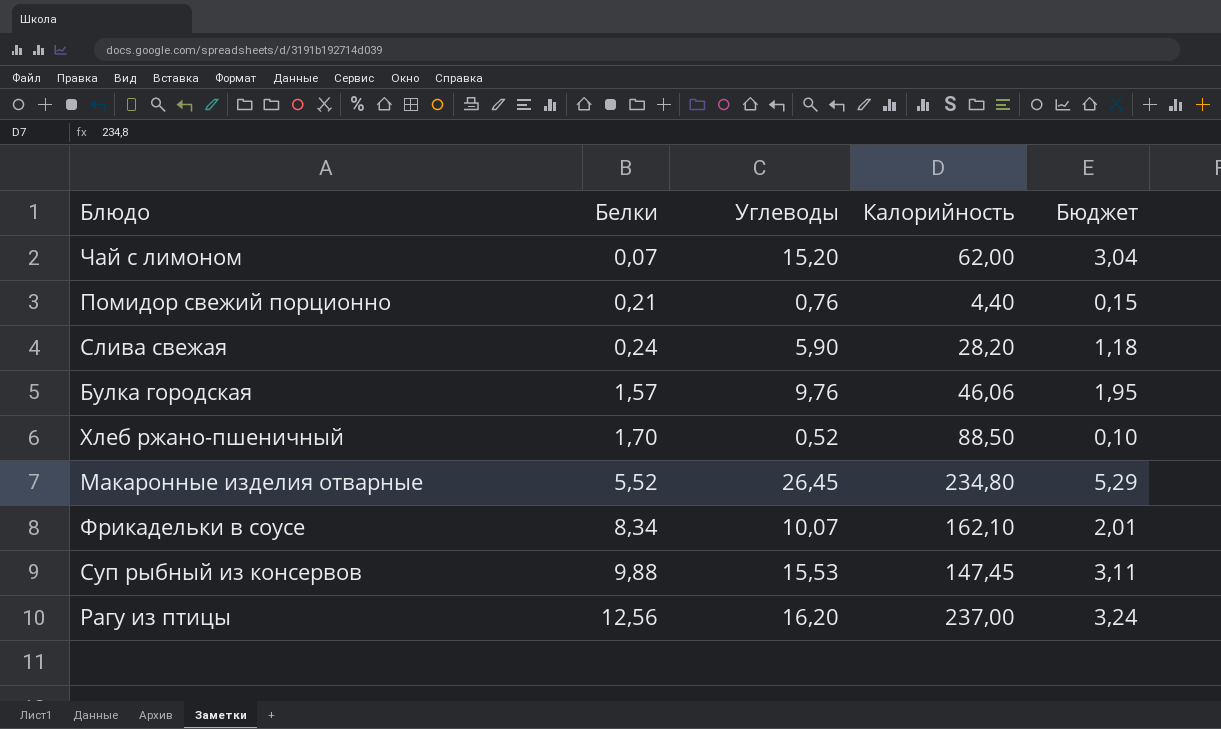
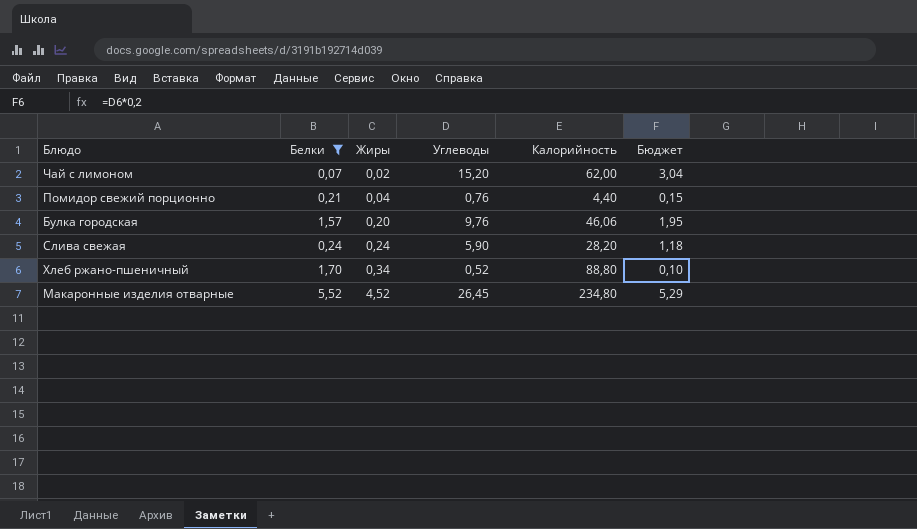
filter: none -> Белки <= 5,52
row order: Белки ascending -> Жиры ascending
column Жиры | position: none -> 3
Хлеб ржано-пшеничный | Калорийность: 88,50 -> 88,80

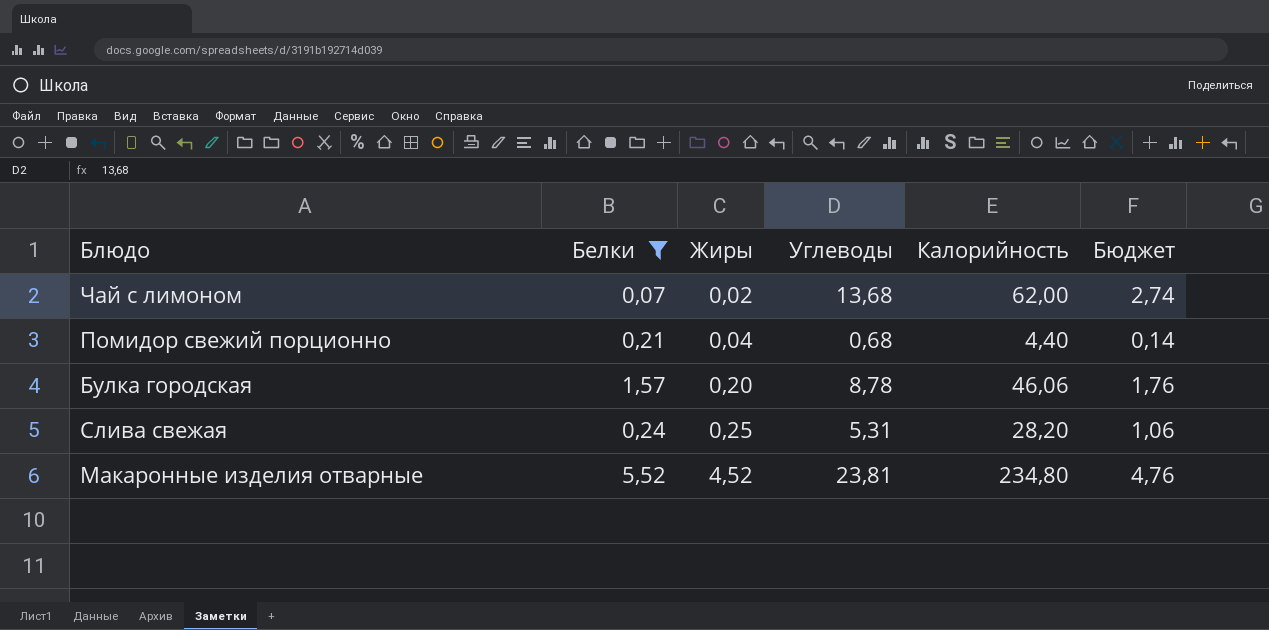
row Хлеб ржано-пшеничный: 1,70 | 0,34 | 0,52 | 88,80 | 0,10 -> none
Чай с лимоном | Углеводы: 15,20 -> 13,68
Чай с лимоном | Бюджет: 3,04 -> 2,74
Помидор свежий порционно | Углеводы: 0,76 -> 0,68
Помидор свежий порционно | Бюджет: 0,15 -> 0,14
Булка городская | Углеводы: 9,76 -> 8,78
Булка городская | Бюджет: 1,95 -> 1,76
Слива свежая | Жиры: 0,24 -> 0,25
Слива свежая | Углеводы: 5,90 -> 5,31
Слива свежая | Бюджет: 1,18 -> 1,06
Макаронные изделия отварные | Углеводы: 26,45 -> 23,81
Макаронные изделия отварные | Бюджет: 5,29 -> 4,76

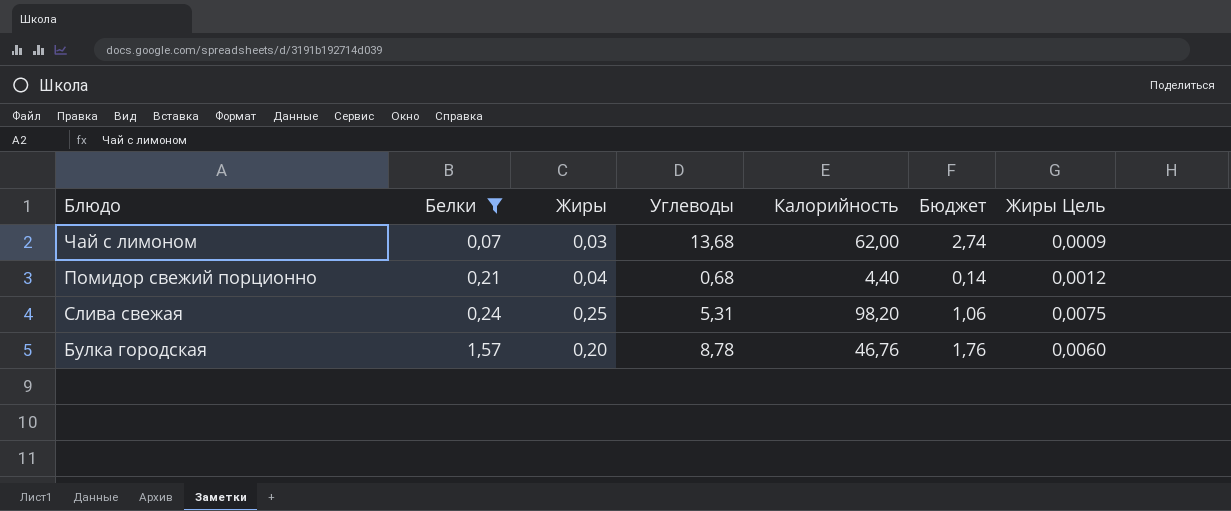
row order: Жиры ascending -> Белки ascending
column Жиры Цель | formula: none -> [Жиры] * 0,03
row Макаронные изделия отварные: 5,52 | 4,52 | 23,81 | 234,80 | 4,76 -> none
Чай с лимоном | Жиры: 0,02 -> 0,03
Слива свежая | Калорийность: 28,20 -> 98,20
Булка городская | Калорийность: 46,06 -> 46,76

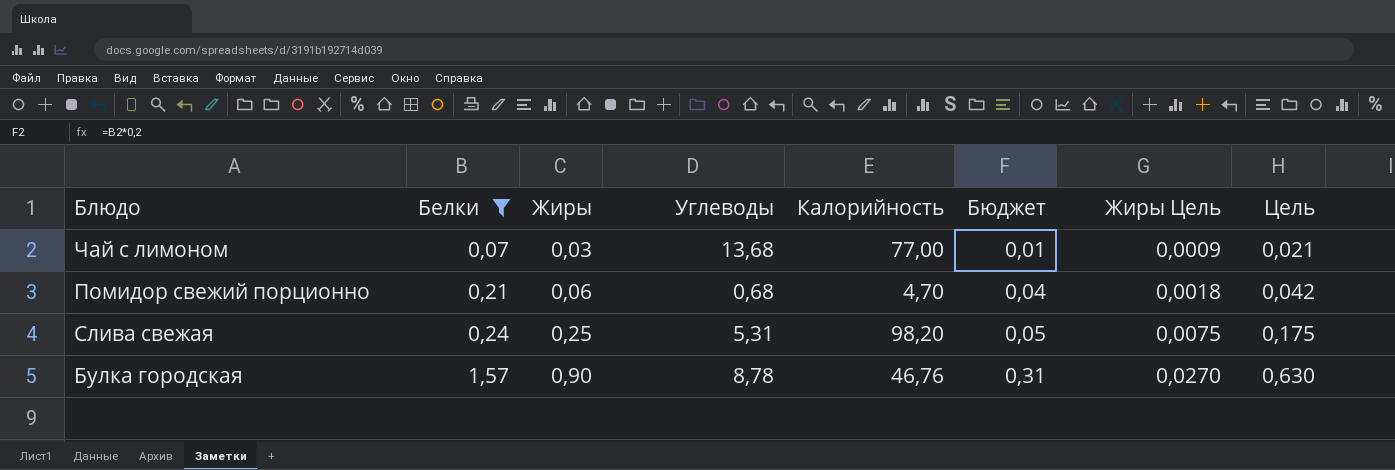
column Бюджет | formula: [Углеводы] * 0,2 -> [Белки] * 0,2
column Цель | formula: none -> [Жиры] * 0,7
Чай с лимоном | Калорийность: 62,00 -> 77,00
Помидор свежий порционно | Жиры: 0,04 -> 0,06
Помидор свежий порционно | Калорийность: 4,40 -> 4,70
Помидор свежий порционно | Жиры Цель: 0,0012 -> 0,0018
Булка городская | Жиры: 0,20 -> 0,90
Булка городская | Жиры Цель: 0,0060 -> 0,0270

